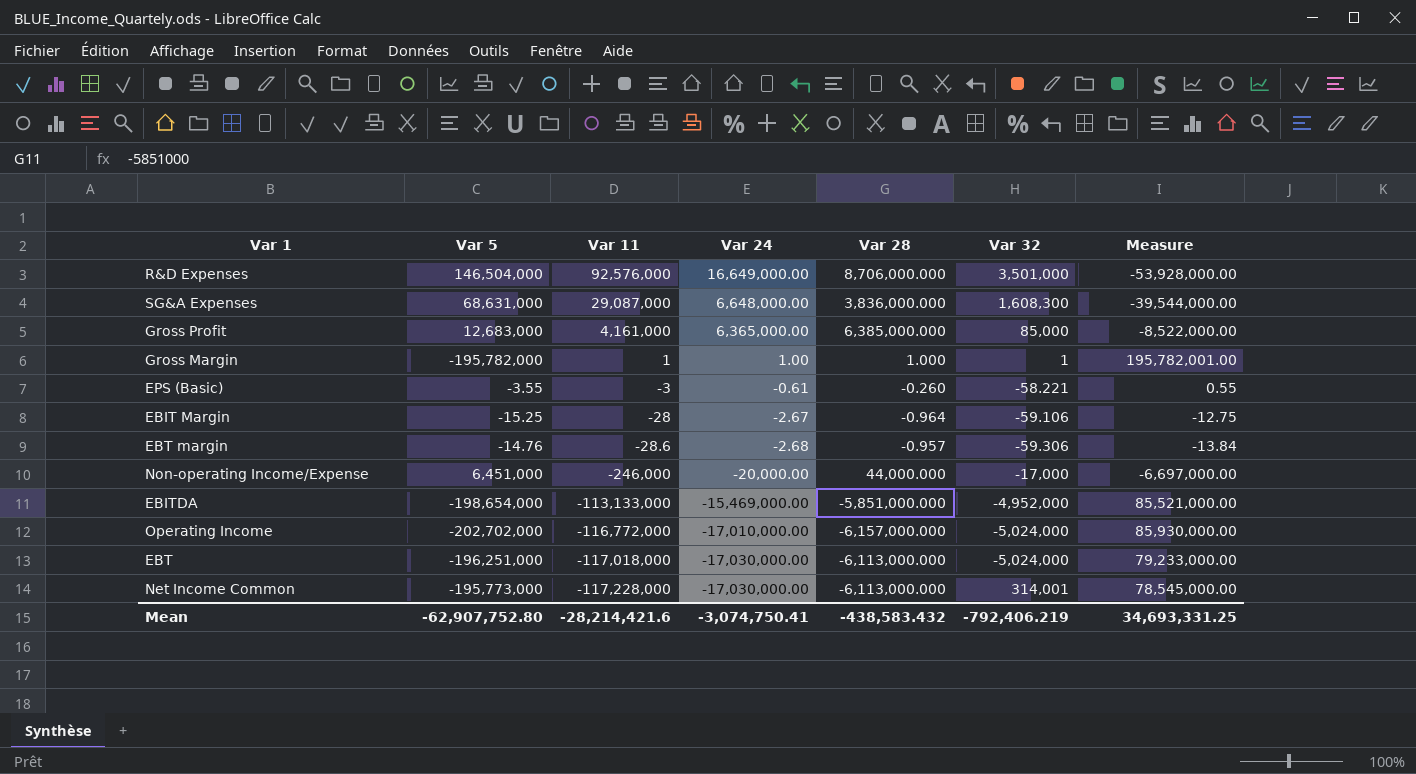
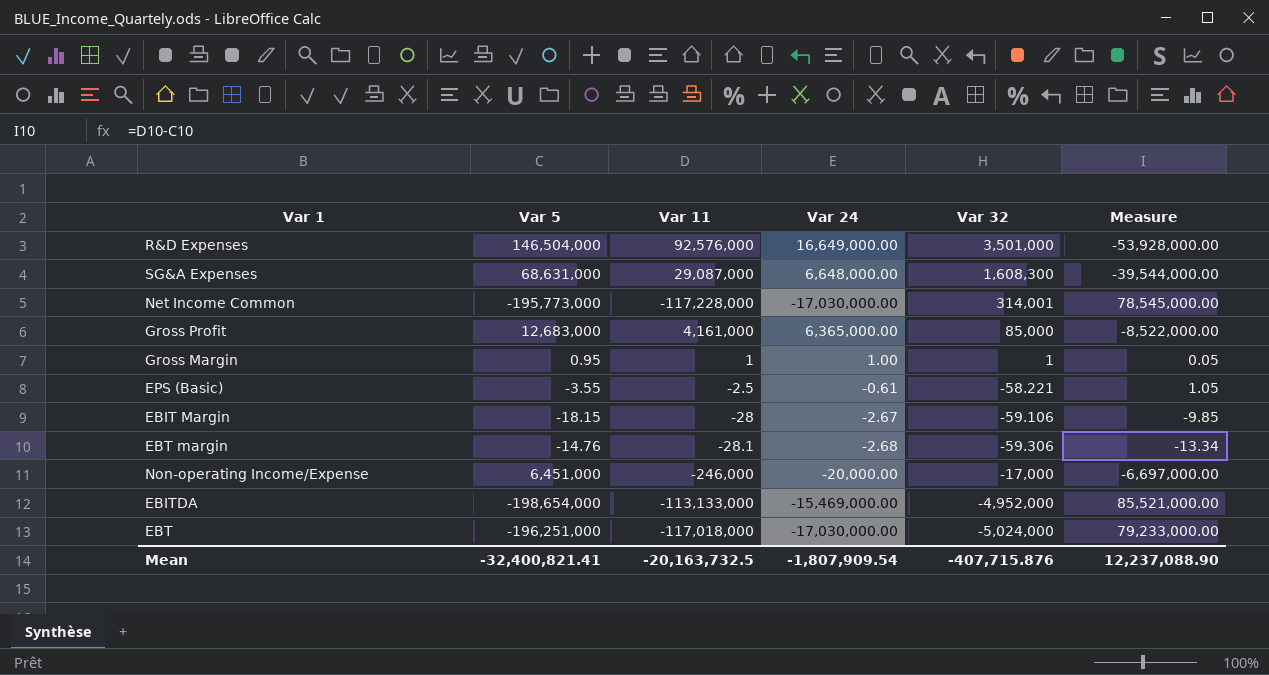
row order: Var 11 descending -> Var 32 descending
column Var 28 | position: 5 -> none
row Operating Income: -202,702,000 | -116,772,000 | -17,010,000.00 | -6,157,000.000 | -5,024,000 | 85,930,000.00 -> none
Gross Margin | Var 5: -195,782,000 -> 0.95
Gross Margin | Measure: 195,782,001.00 -> 0.05
EPS (Basic) | Var 11: -3 -> -2.5
EPS (Basic) | Measure: 0.55 -> 1.05
EBIT Margin | Var 5: -15.25 -> -18.15
EBIT Margin | Measure: -12.75 -> -9.85
EBT margin | Var 11: -28.6 -> -28.1
EBT margin | Measure: -13.84 -> -13.34
Mean | Var 5: -62,907,752.80 -> -32,400,821.41
Mean | Var 11: -28,214,421.6 -> -20,163,732.5
Mean | Var 24: -3,074,750.41 -> -1,807,909.54
Mean | Var 32: -792,406.219 -> -407,715.876
Mean | Measure: 34,693,331.25 -> 12,237,088.90

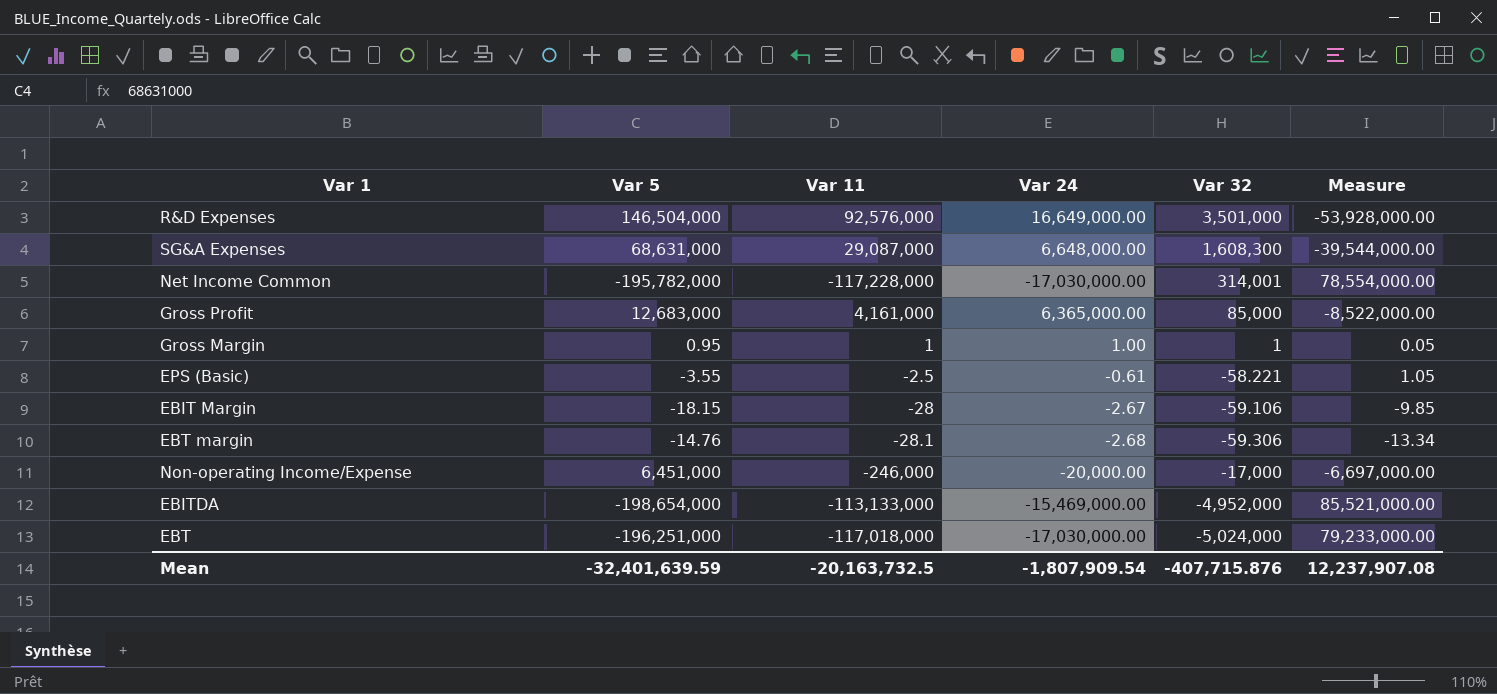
Net Income Common | Var 5: -195,773,000 -> -195,782,000
Net Income Common | Measure: 78,545,000.00 -> 78,554,000.00
Mean | Var 5: -32,400,821.41 -> -32,401,639.59
Mean | Measure: 12,237,088.90 -> 12,237,907.08

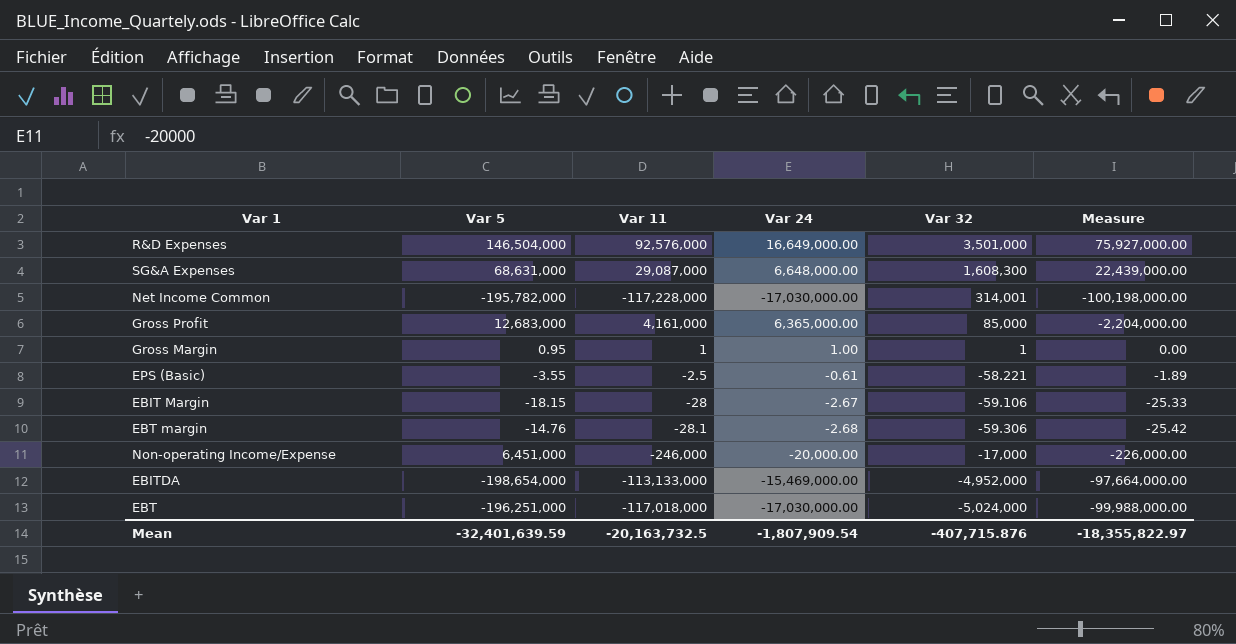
column Measure | formula: [Var 11] - [Var 5] -> [Var 11] - [Var 24]
Mean | Measure: 12,237,907.08 -> -18,355,822.97

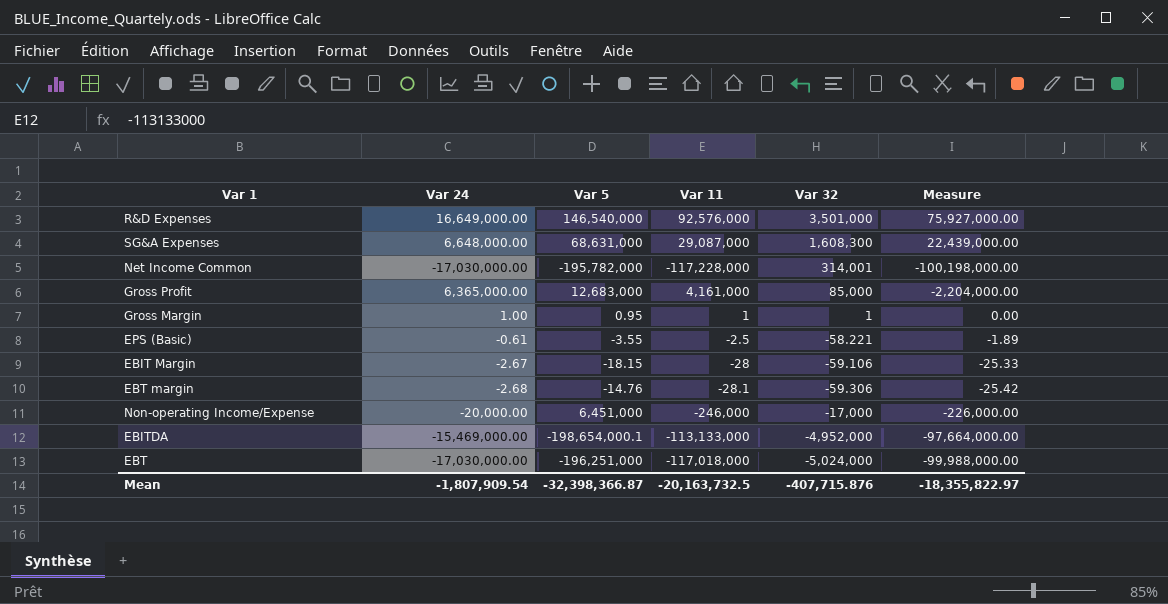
column Var 24 | position: 4 -> 2
R&D Expenses | Var 5: 146,504,000 -> 146,540,000
EBITDA | Var 5: -198,654,000 -> -198,654,000.1
Mean | Var 5: -32,401,639.59 -> -32,398,366.87

